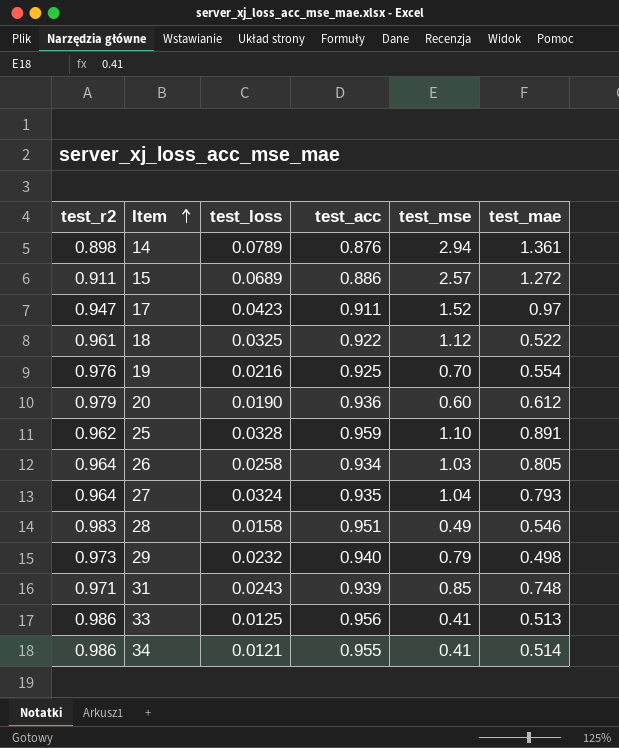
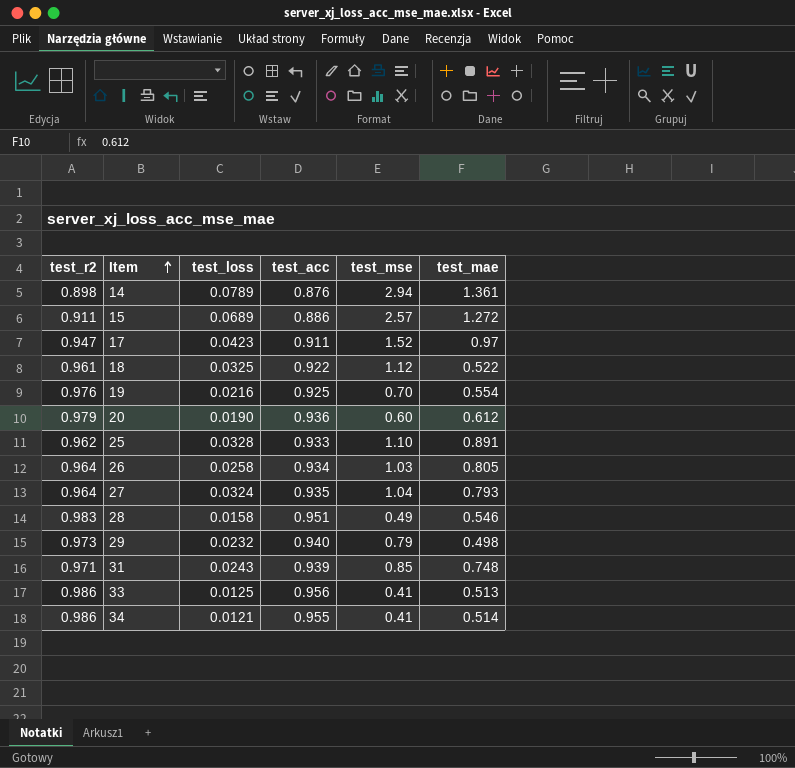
25 | test_acc: 0.959 -> 0.933

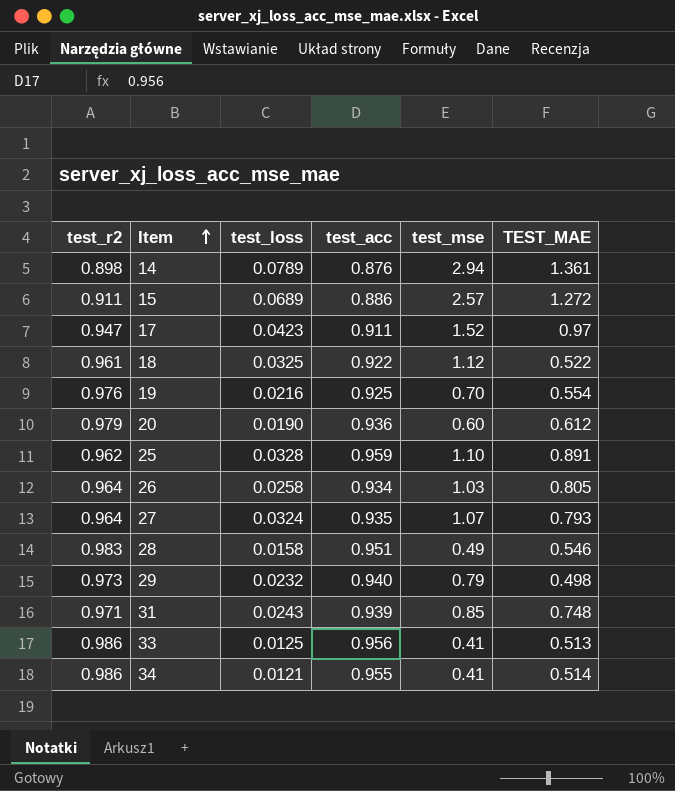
column name: test_mae -> TEST_MAE
25 | test_acc: 0.933 -> 0.959
27 | test_mse: 1.04 -> 1.07

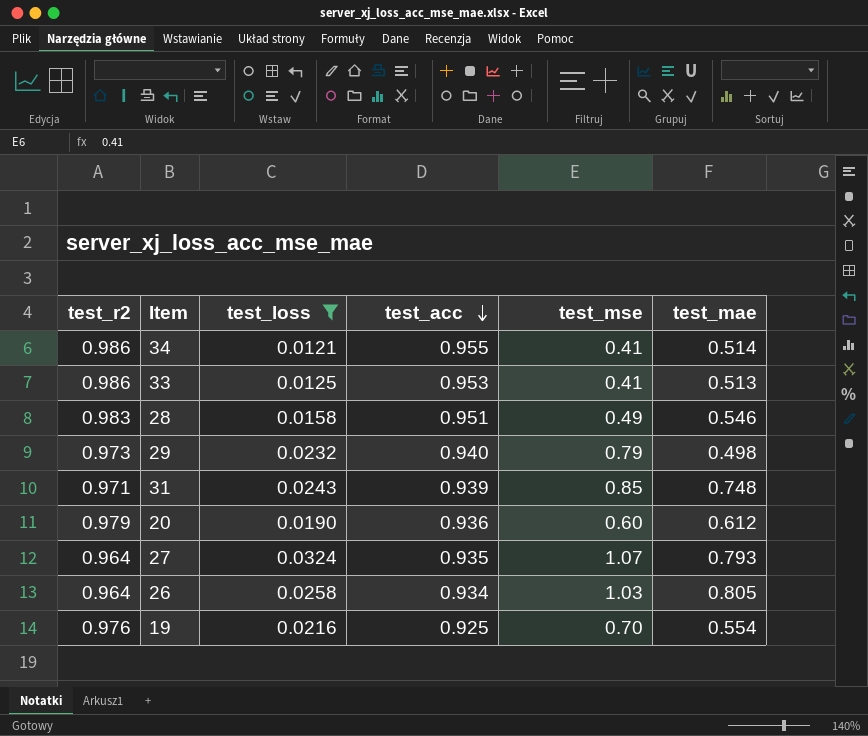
filter: none -> test_loss <= 0.0324
row order: Item ascending -> test_acc descending
column name: TEST_MAE -> test_mae
33 | test_acc: 0.956 -> 0.953

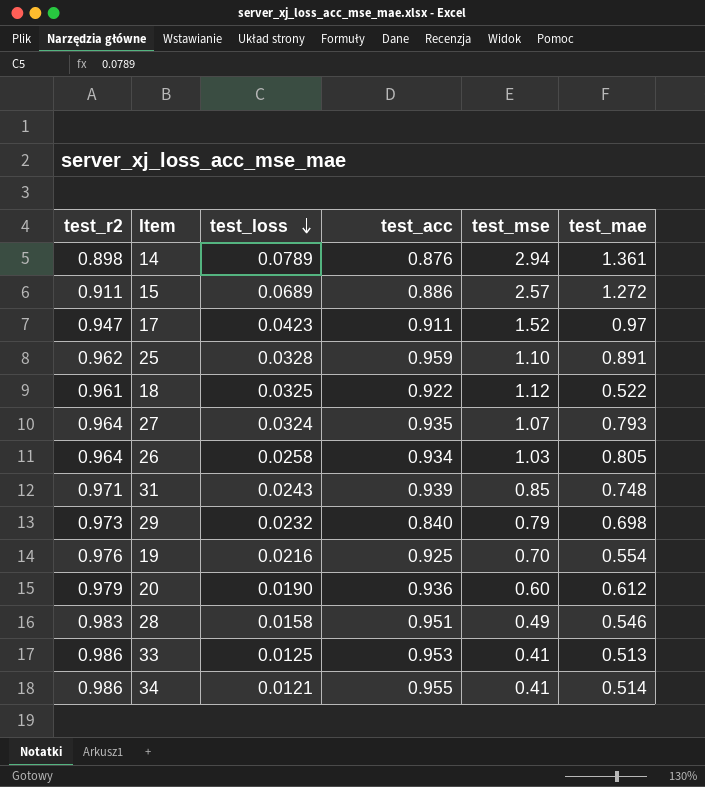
filter: test_loss <= 0.0324 -> none
row order: test_acc descending -> test_loss descending
29 | test_acc: 0.940 -> 0.840
29 | test_mae: 0.498 -> 0.698

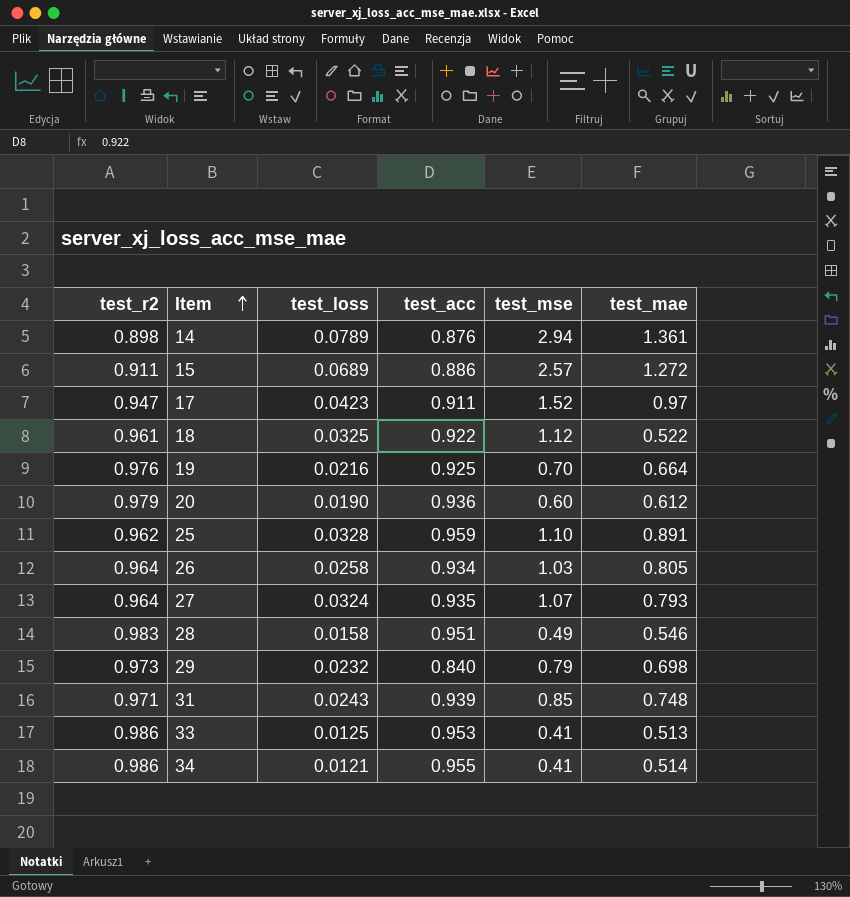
row order: test_loss descending -> Item ascending
19 | test_mae: 0.554 -> 0.664

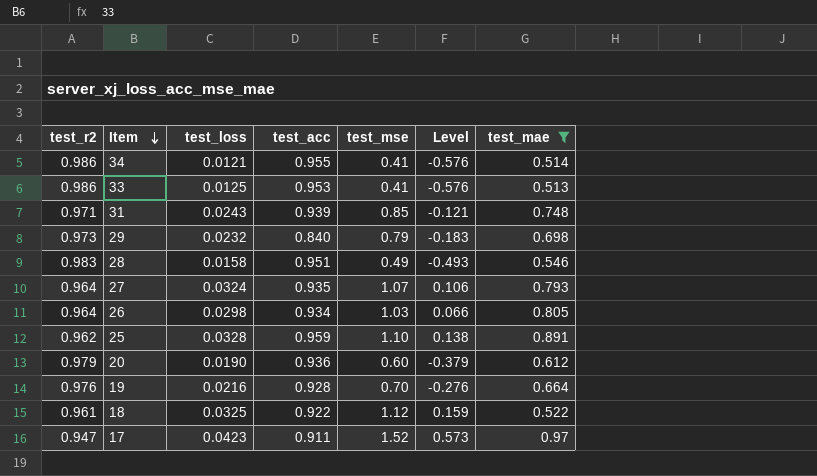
filter: none -> test_mae <= 0.97
row order: Item ascending -> Item descending
column Level | formula: none -> [test_mse] - [test_r2]
26 | test_loss: 0.0258 -> 0.0298
19 | test_acc: 0.925 -> 0.928

